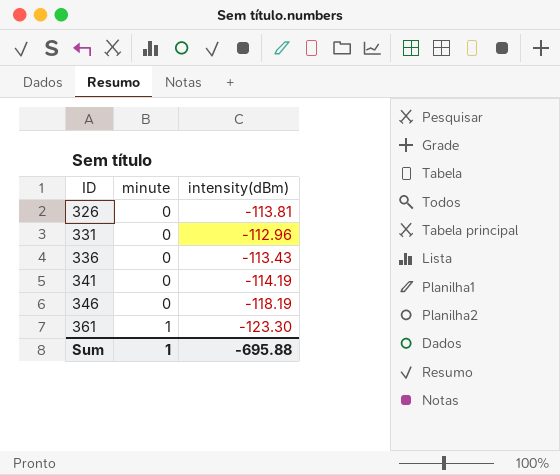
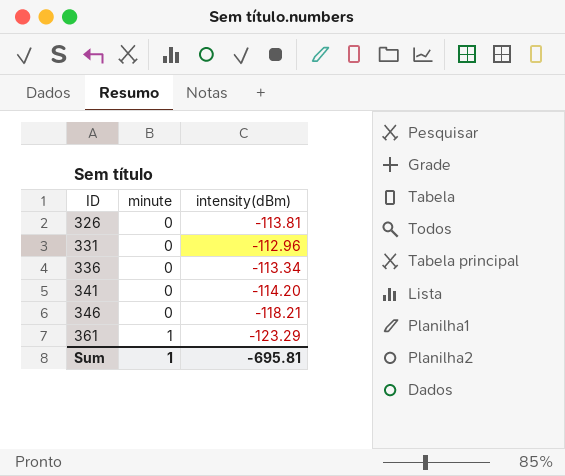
336 | intensity(dBm): -113.43 -> -113.34
341 | intensity(dBm): -114.19 -> -114.20
346 | intensity(dBm): -118.19 -> -118.21
361 | intensity(dBm): -123.30 -> -123.29
Sum | intensity(dBm): -695.88 -> -695.81

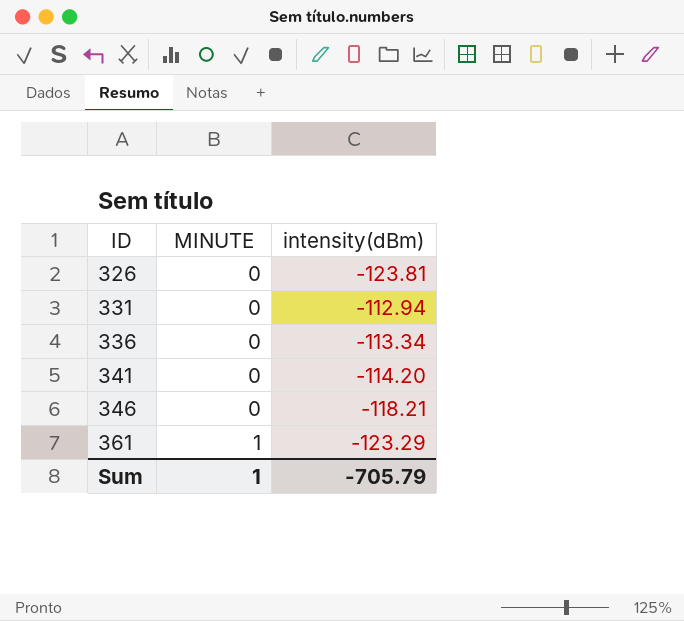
column name: minute -> MINUTE
326 | intensity(dBm): -113.81 -> -123.81
331 | intensity(dBm): -112.96 -> -112.94
Sum | intensity(dBm): -695.81 -> -705.79

